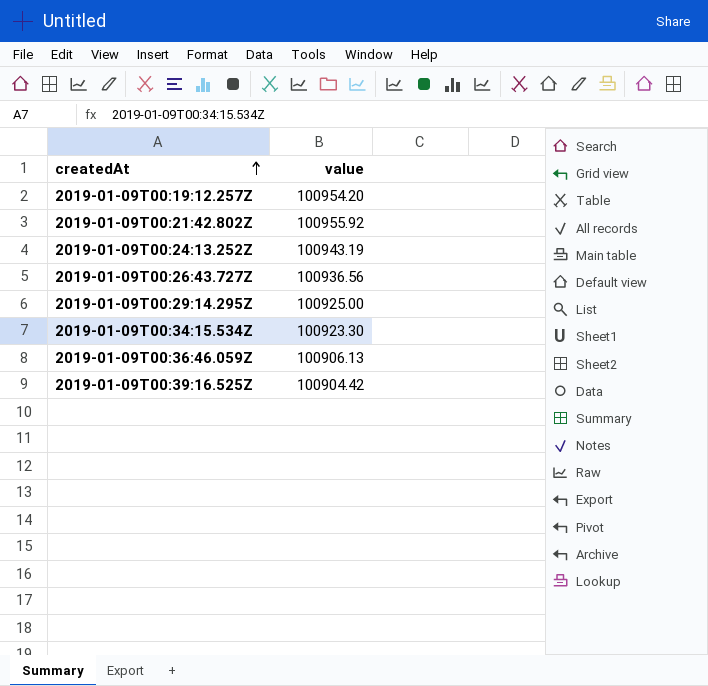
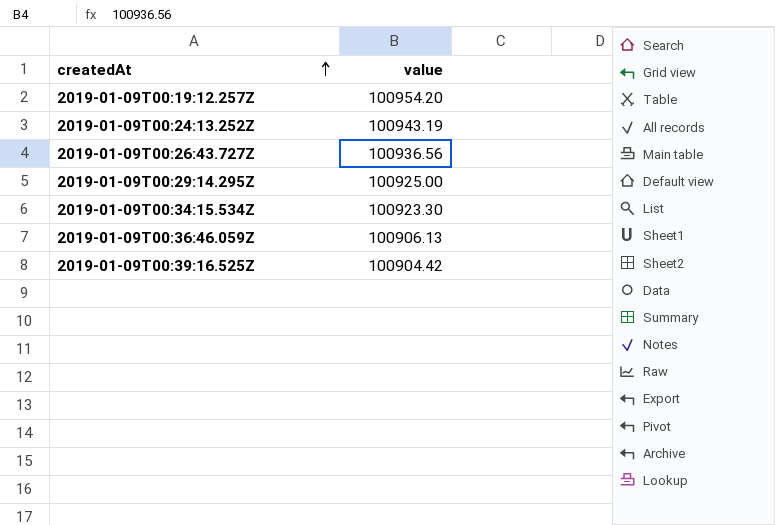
row 2019-01-09T00:21:42.802Z: 100955.92 -> none

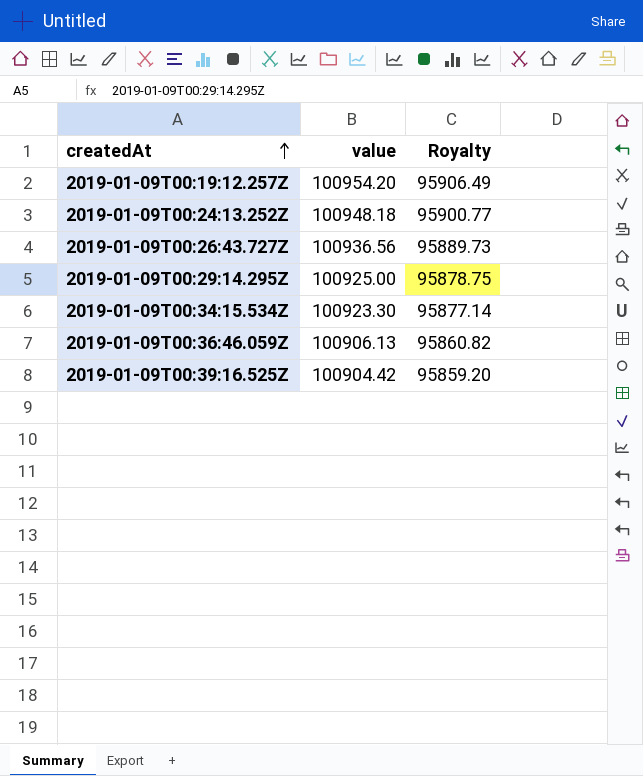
column Royalty | formula: none -> [value] * 0.95
2019-01-09T00:24:13.252Z | value: 100943.19 -> 100948.18

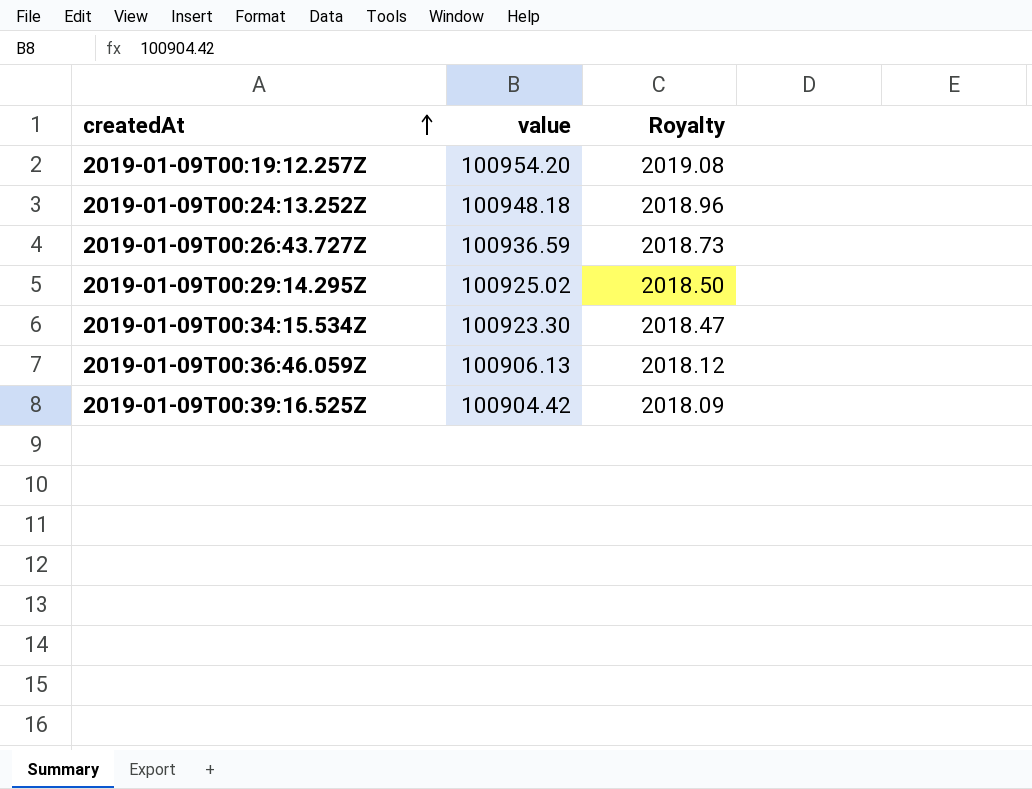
column Royalty | formula: [value] * 0.95 -> [value] * 0.02
2019-01-09T00:26:43.727Z | value: 100936.56 -> 100936.59
2019-01-09T00:29:14.295Z | value: 100925.00 -> 100925.02

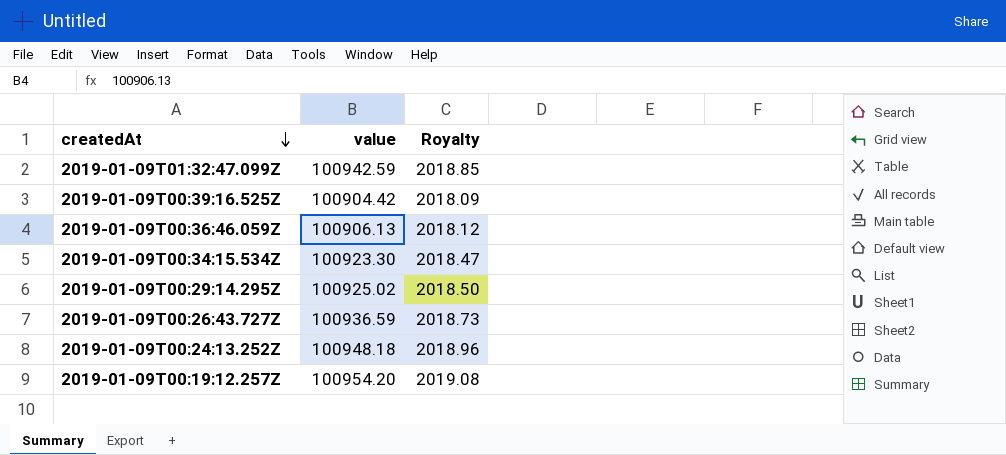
row order: createdAt ascending -> createdAt descending
row 2019-01-09T01:32:47.099Z: none -> 100942.59 | 2018.85

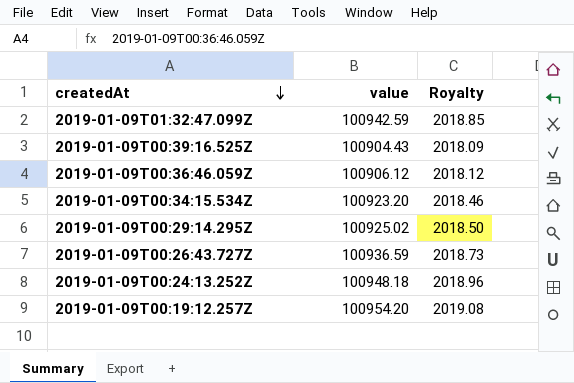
2019-01-09T00:39:16.525Z | value: 100904.42 -> 100904.43
2019-01-09T00:36:46.059Z | value: 100906.13 -> 100906.12
2019-01-09T00:34:15.534Z | value: 100923.30 -> 100923.20
2019-01-09T00:34:15.534Z | Royalty: 2018.47 -> 2018.46

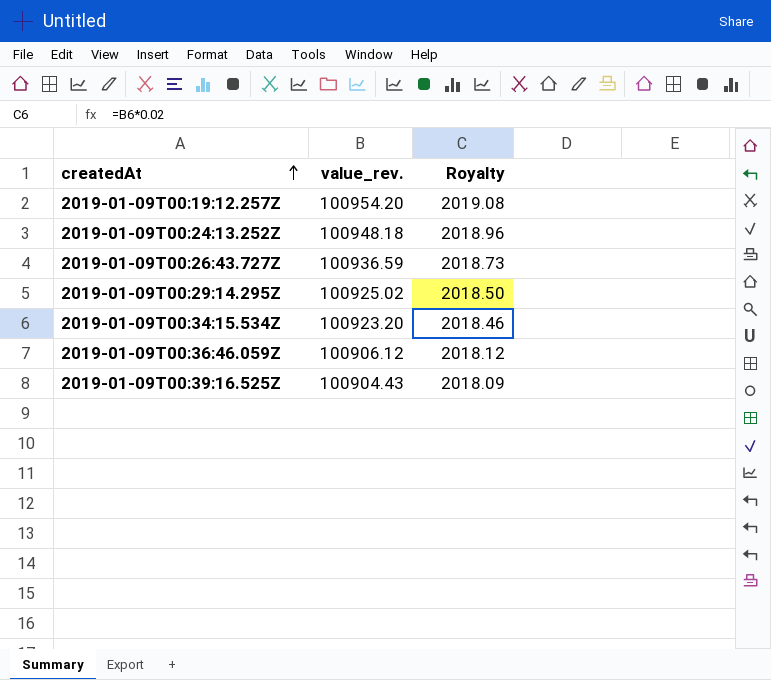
row order: createdAt descending -> createdAt ascending
column name: value -> value_rev.
row 2019-01-09T01:32:47.099Z: 100942.59 | 2018.85 -> none

